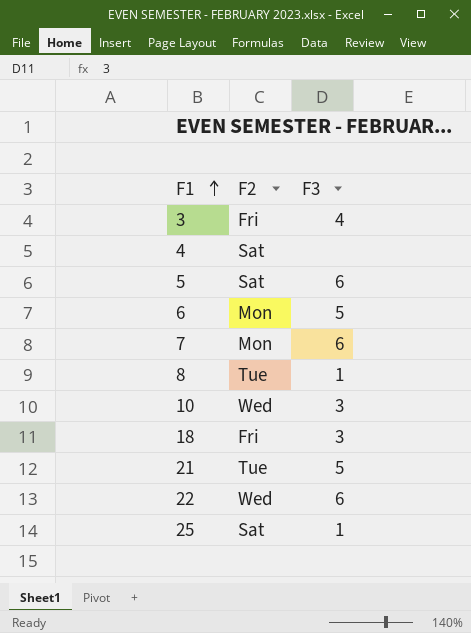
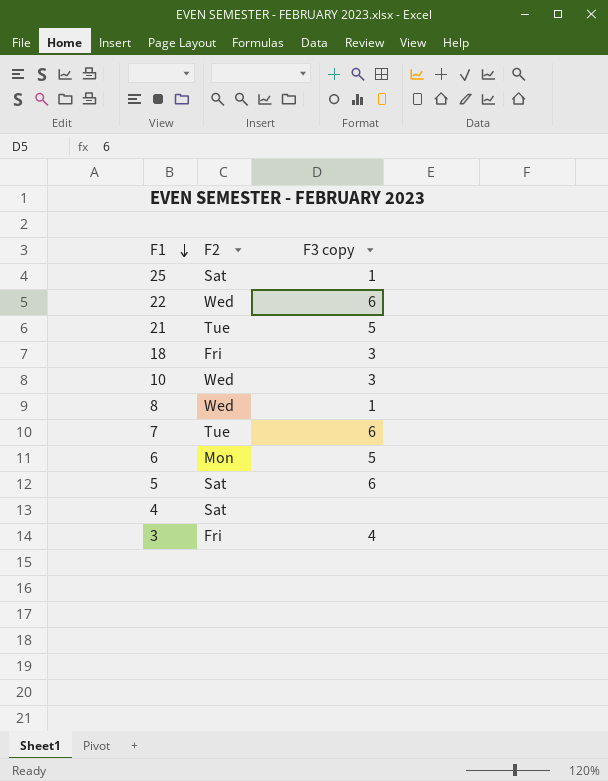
row order: F1 ascending -> F1 descending
column name: F3 -> F3 copy
8 | F2: Tue -> Wed
7 | F2: Mon -> Tue

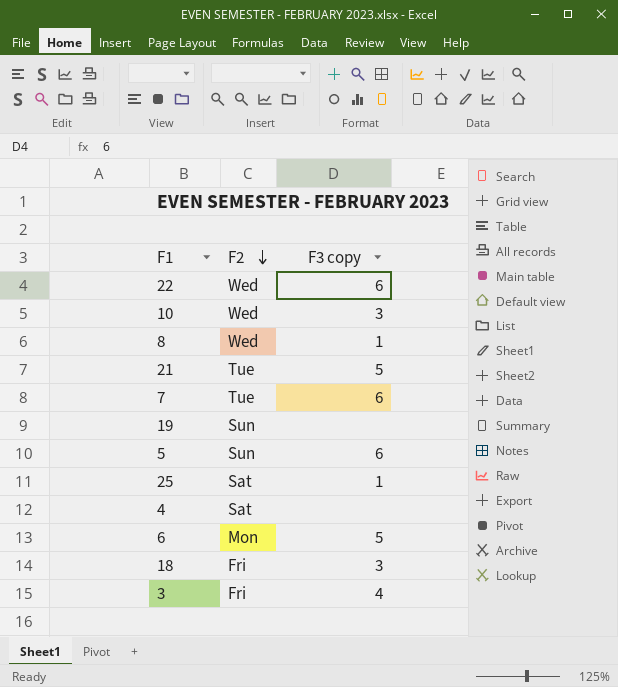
row order: F1 descending -> F2 descending
row 19: none -> Sun | none
5 | F2: Sat -> Sun

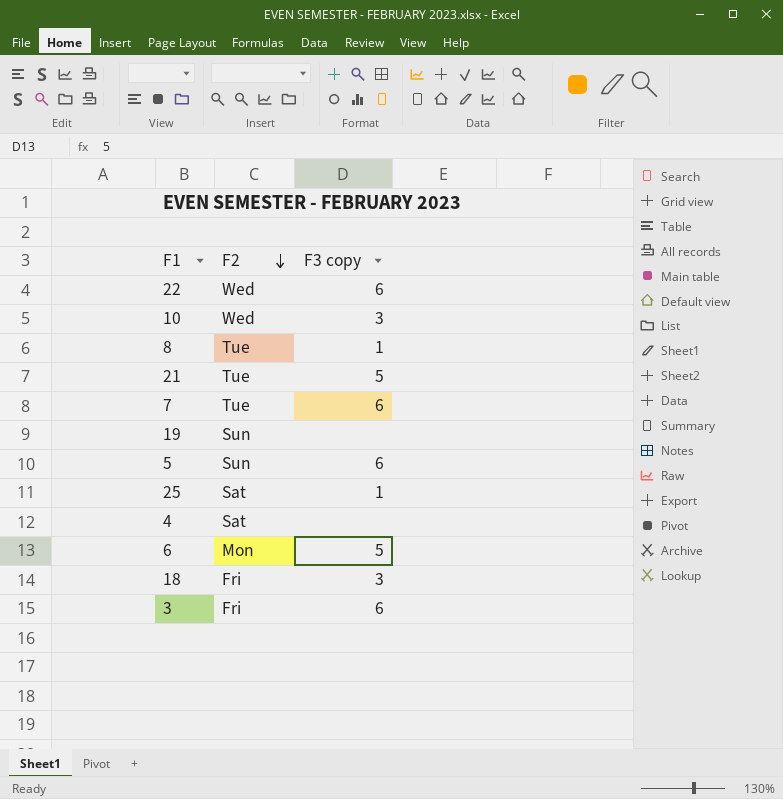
8 | F2: Wed -> Tue
3 | F3 copy: 4 -> 6

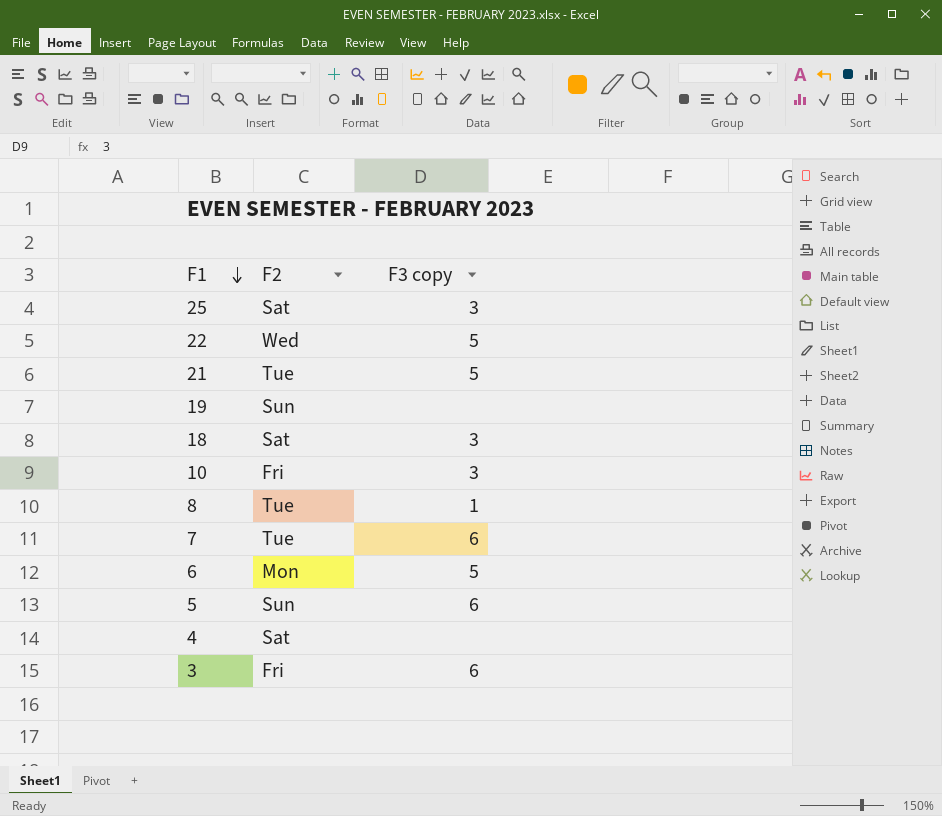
row order: F2 descending -> F1 descending
25 | F3 copy: 1 -> 3
22 | F3 copy: 6 -> 5
18 | F2: Fri -> Sat
10 | F2: Wed -> Fri

